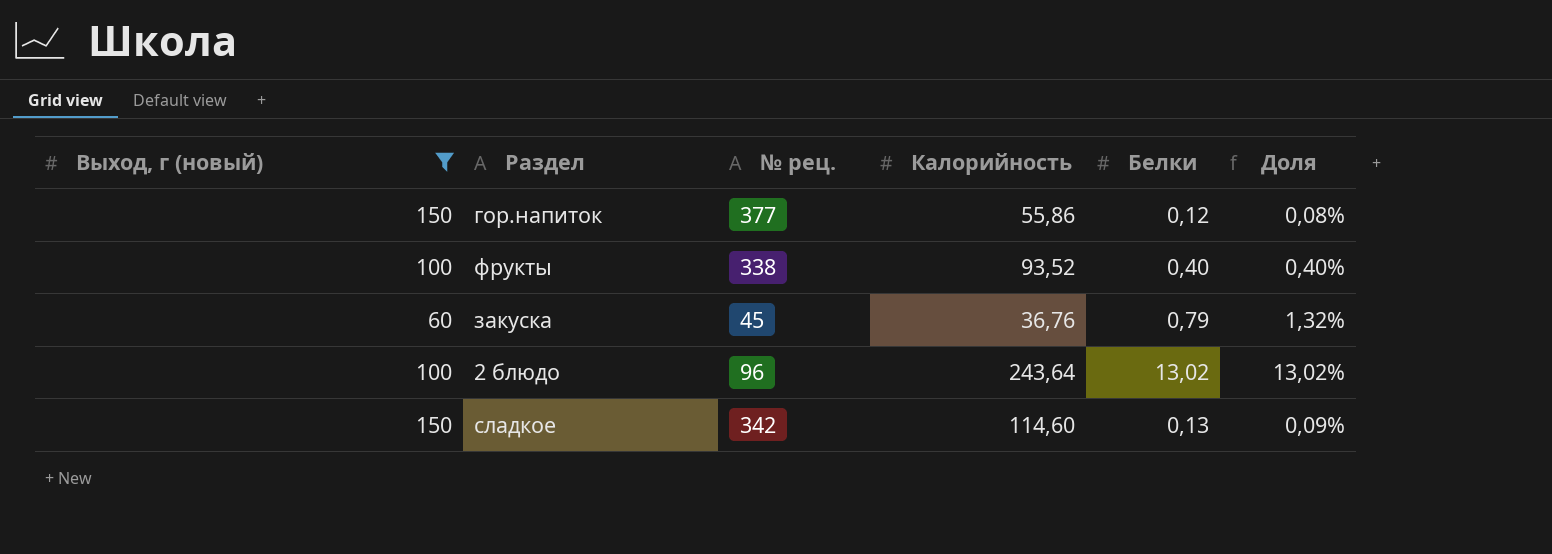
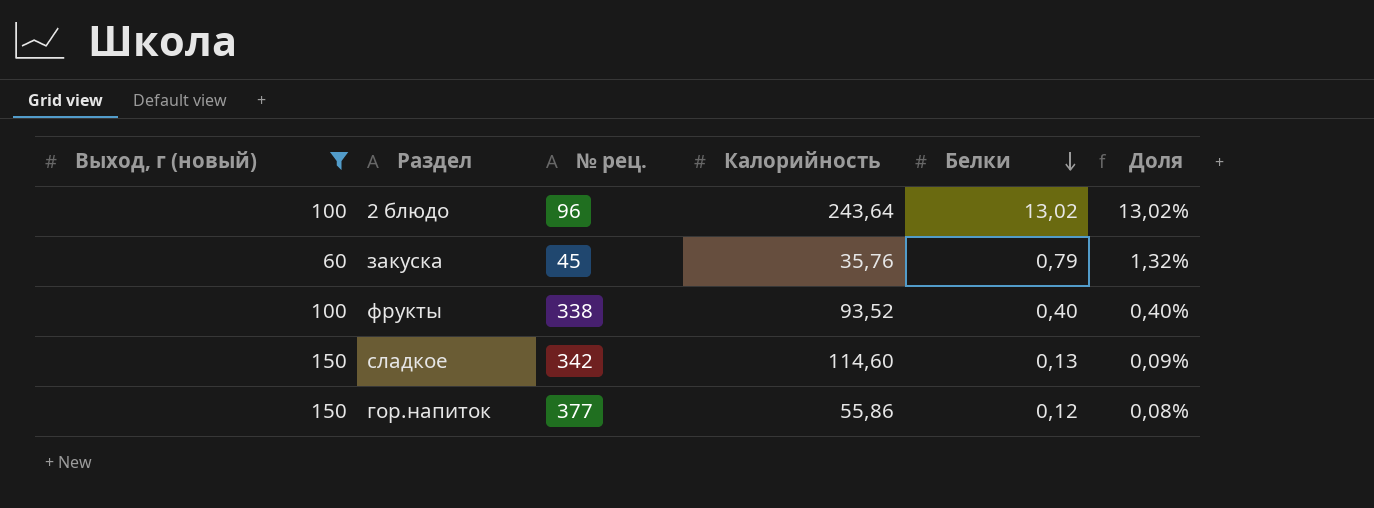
row order: none -> Белки descending
закуска | Калорийность: 36,76 -> 35,76

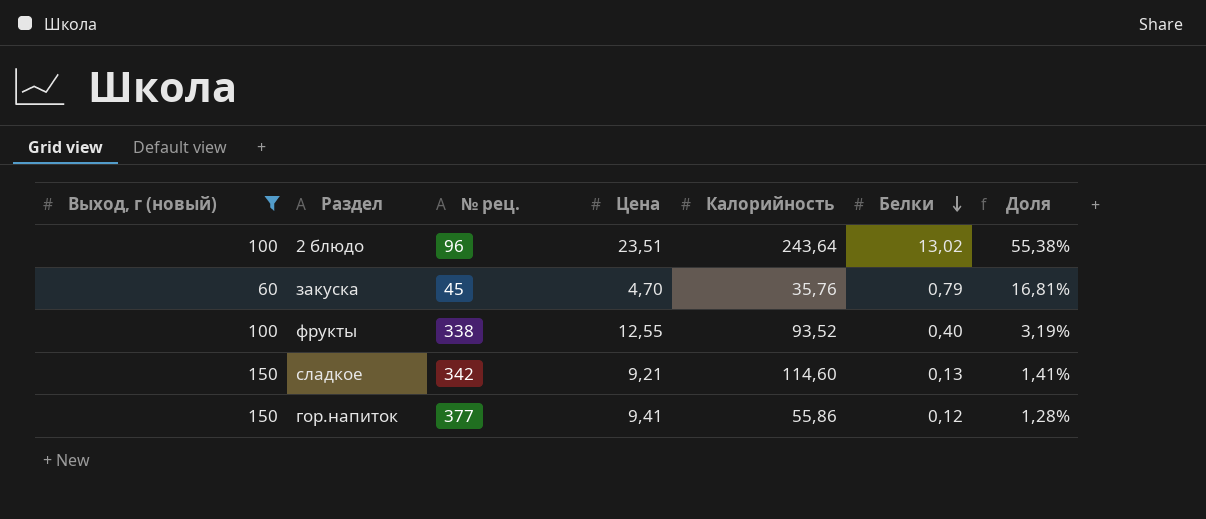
column Цена | position: none -> 4
column Доля | formula: [Белки] / [Выход, г (новый)] -> [Белки] / [Цена]

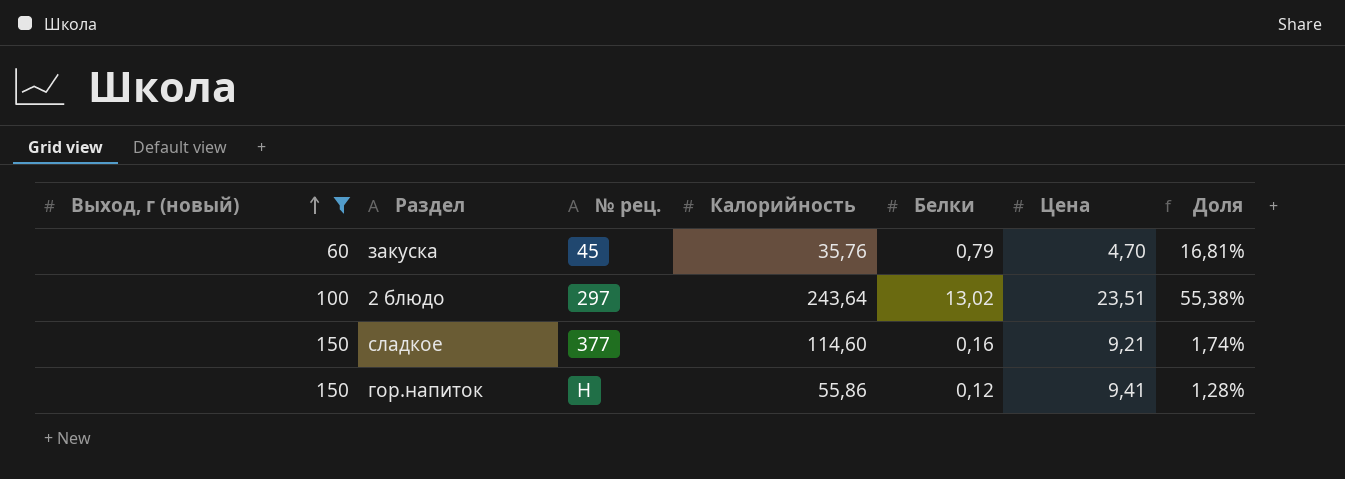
row order: Белки descending -> Выход, г (новый) ascending
column Цена | position: 4 -> 6
row фрукты: 100 | 338 | 12,55 | 93,52 | 0,40 | 3,19% -> none
2 блюдо | № рец.: 96 -> 297
сладкое | № рец.: 342 -> 377
сладкое | Белки: 0,13 -> 0,16
сладкое | Доля: 1,41% -> 1,74%
гор.напиток | № рец.: 377 -> Н

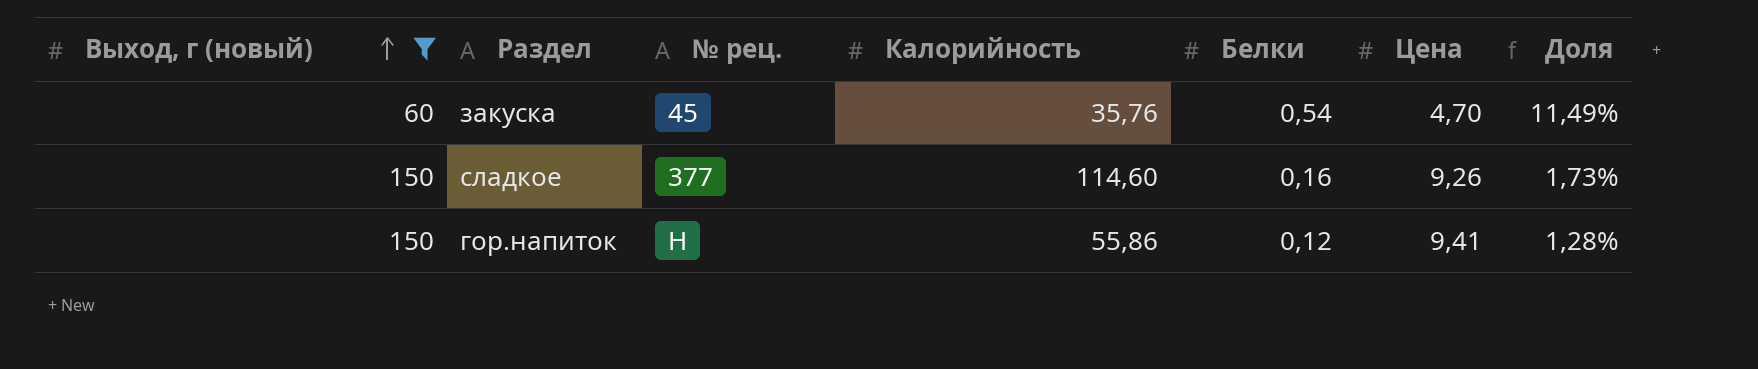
row 2 блюдо: 100 | 297 | 243,64 | 13,02 | 23,51 | 55,38% -> none
закуска | Белки: 0,79 -> 0,54
закуска | Доля: 16,81% -> 11,49%
сладкое | Цена: 9,21 -> 9,26
сладкое | Доля: 1,74% -> 1,73%

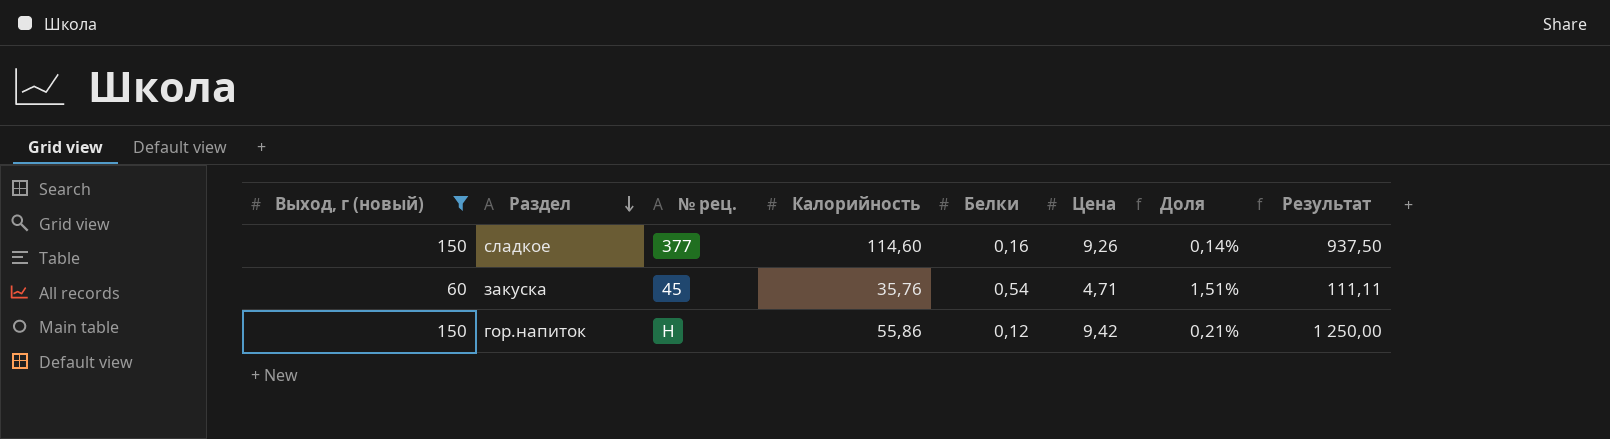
row order: Выход, г (новый) ascending -> Раздел descending
column Доля | formula: [Белки] / [Цена] -> [Белки] / [Калорийность]
column Результат | formula: none -> [Выход, г (новый)] / [Белки]
закуска | Цена: 4,70 -> 4,71
гор.напиток | Цена: 9,41 -> 9,42

